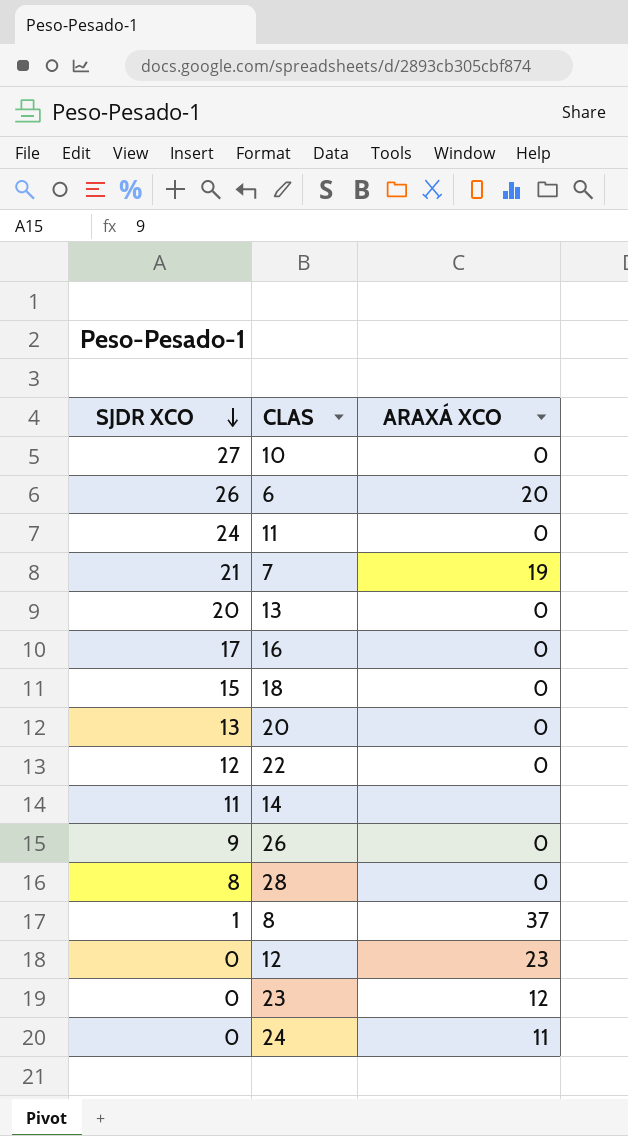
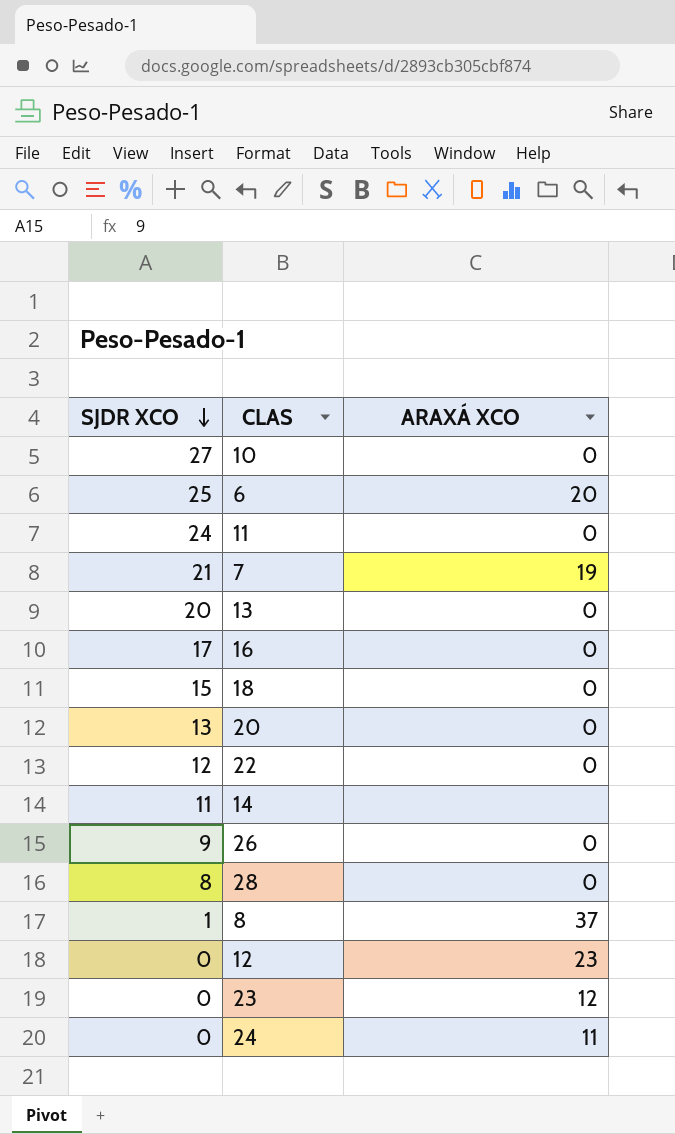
6 | SJDR XCO: 26 -> 25

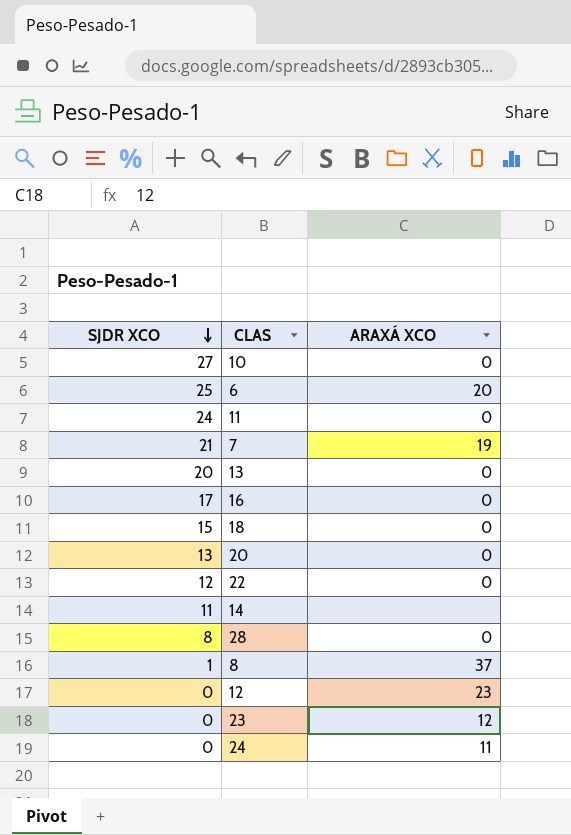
row 26: 9 | 0 -> none

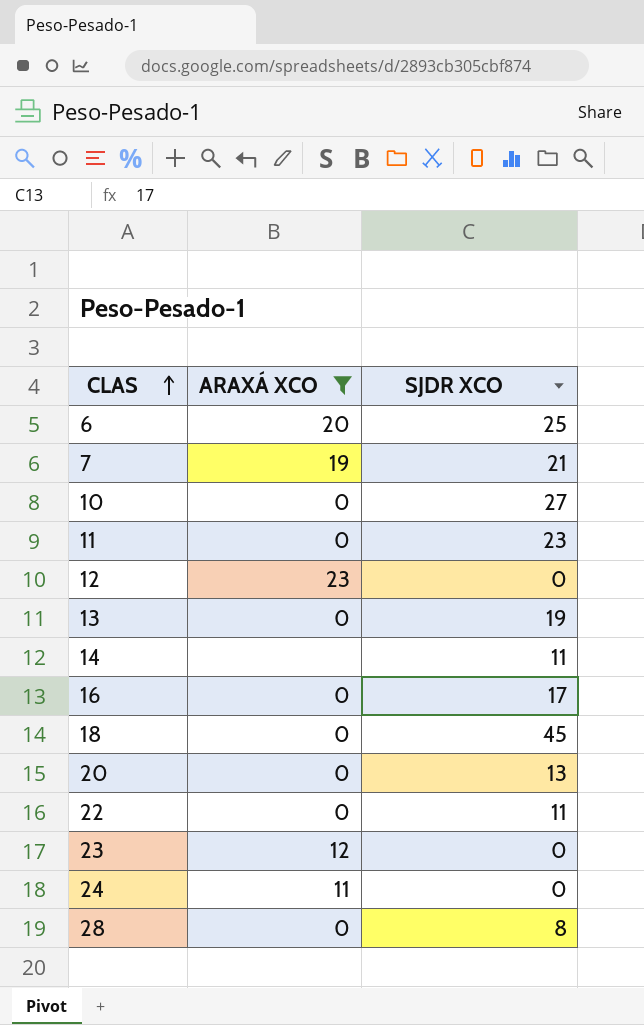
filter: none -> ARAXÁ XCO != 37
row order: SJDR XCO descending -> CLAS ascending
column SJDR XCO | position: 1 -> 3
11 | SJDR XCO: 24 -> 23
13 | SJDR XCO: 20 -> 19
18 | SJDR XCO: 15 -> 45
22 | SJDR XCO: 12 -> 11

